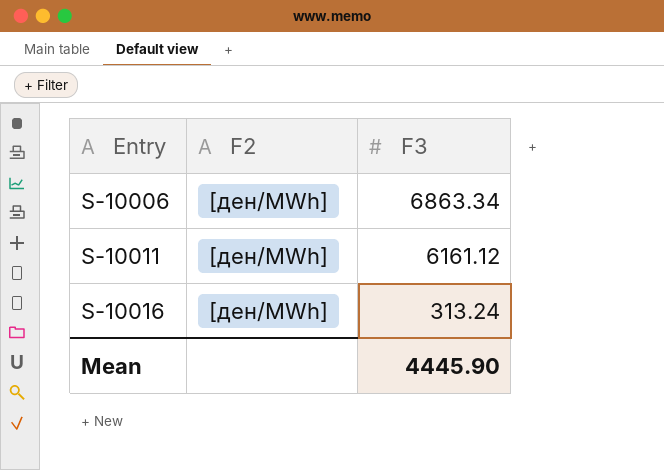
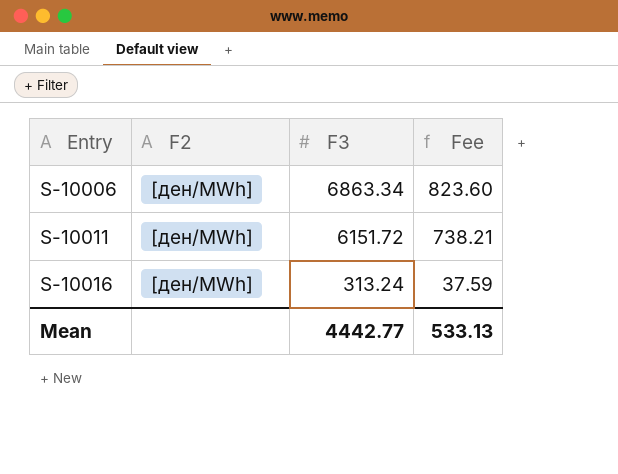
column Fee | formula: none -> [F3] * 0.12
S-10011 | F3: 6161.12 -> 6151.72
Mean | F3: 4445.90 -> 4442.77

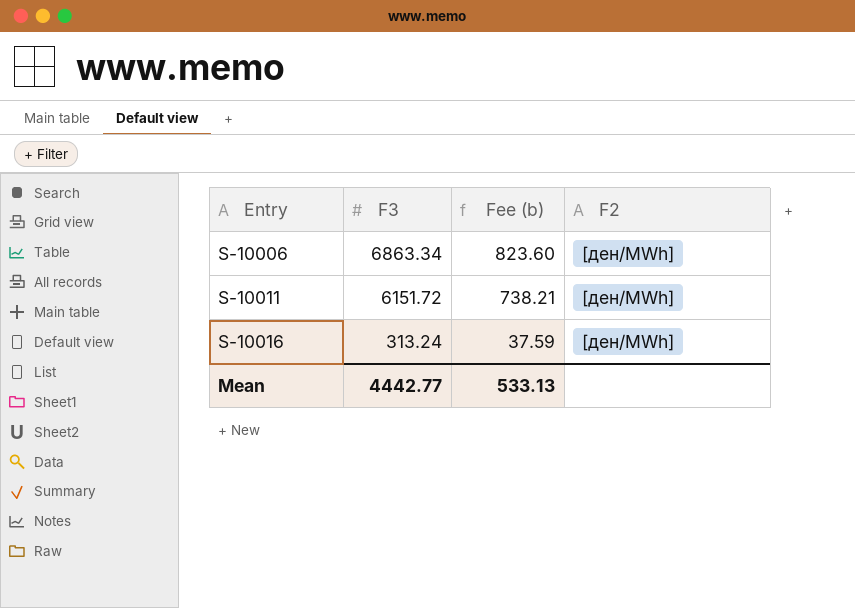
column name: Fee -> Fee (b)
column F2 | position: 2 -> 4

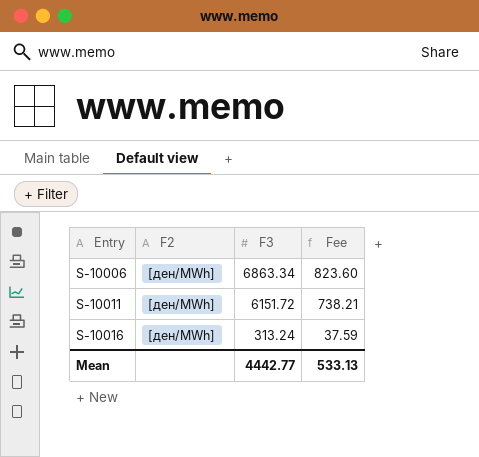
column F2 | position: 4 -> 2
column name: Fee (b) -> Fee

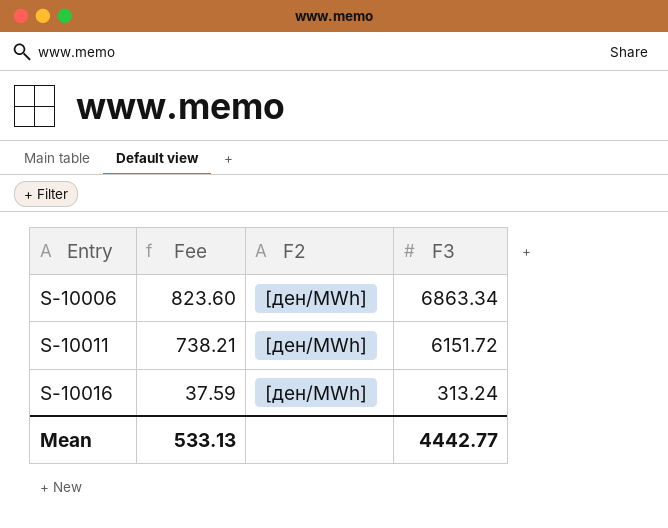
column Fee | position: 4 -> 2

